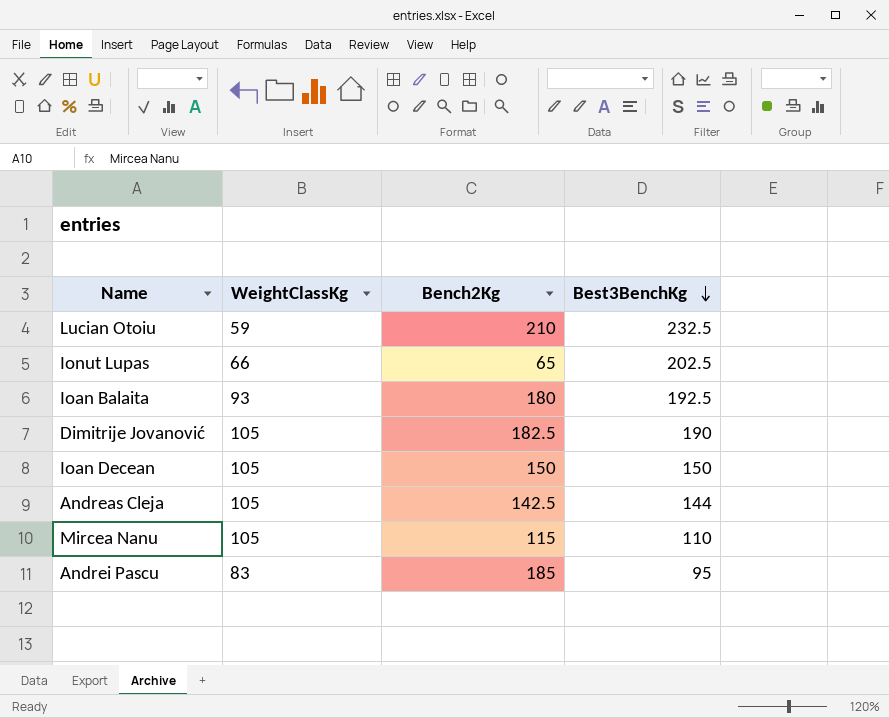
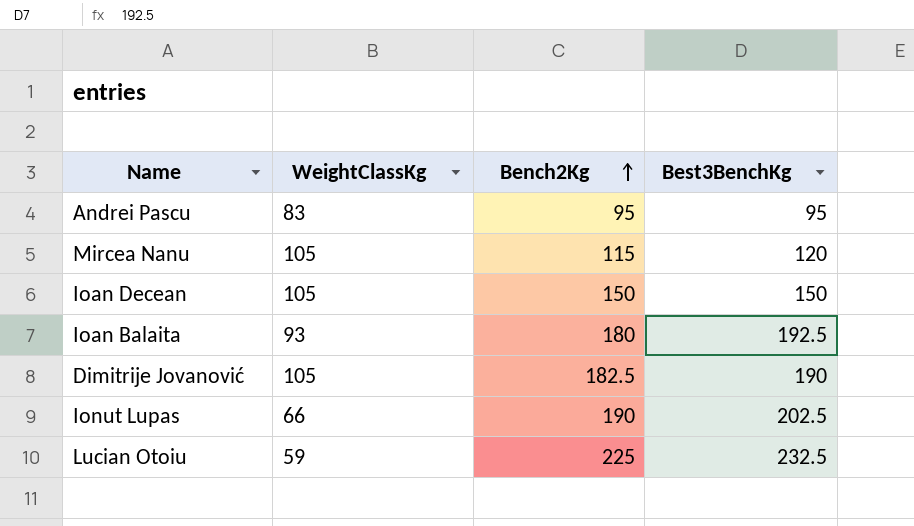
row order: Best3BenchKg descending -> Bench2Kg ascending
row Andreas Cleja: 105 | 142.5 | 144 -> none
Andrei Pascu | Bench2Kg: 185 -> 95
Mircea Nanu | Best3BenchKg: 110 -> 120
Ionut Lupas | Bench2Kg: 65 -> 190
Lucian Otoiu | Bench2Kg: 210 -> 225

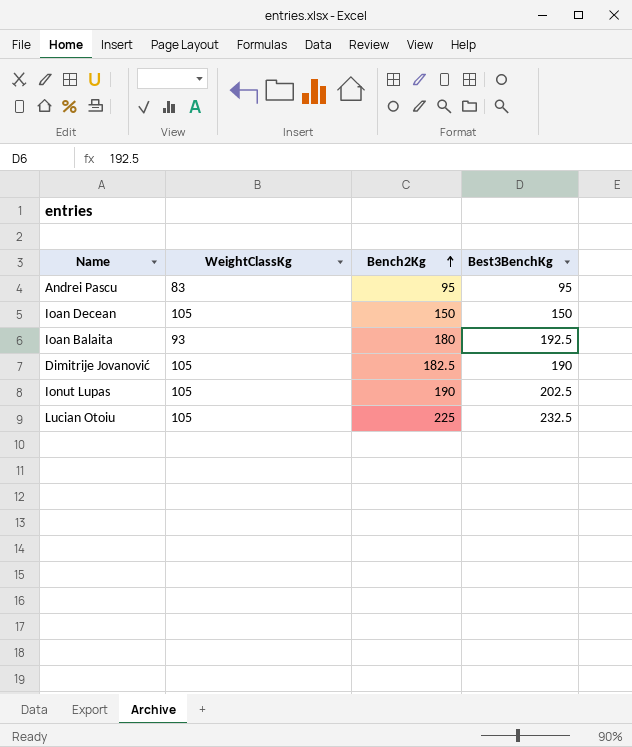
row Mircea Nanu: 105 | 115 | 120 -> none
Ionut Lupas | WeightClassKg: 66 -> 105
Lucian Otoiu | WeightClassKg: 59 -> 105

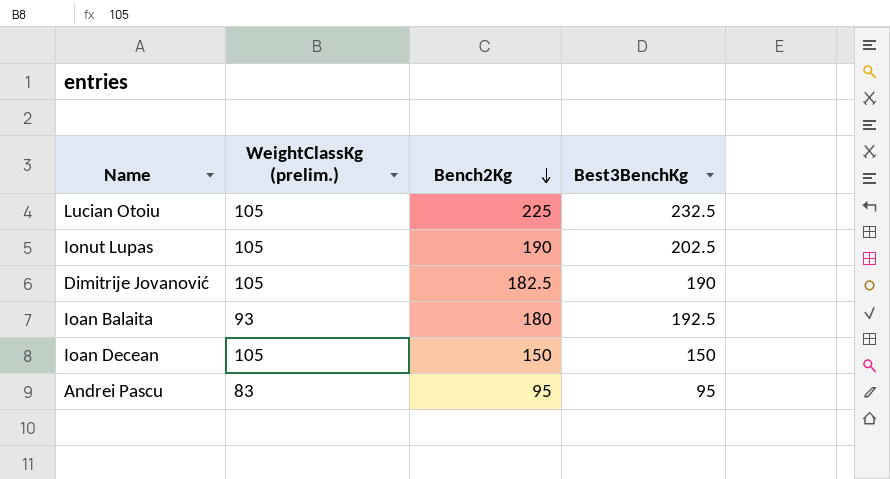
row order: Bench2Kg ascending -> Bench2Kg descending
column name: WeightClassKg -> WeightClassKg (prelim.)

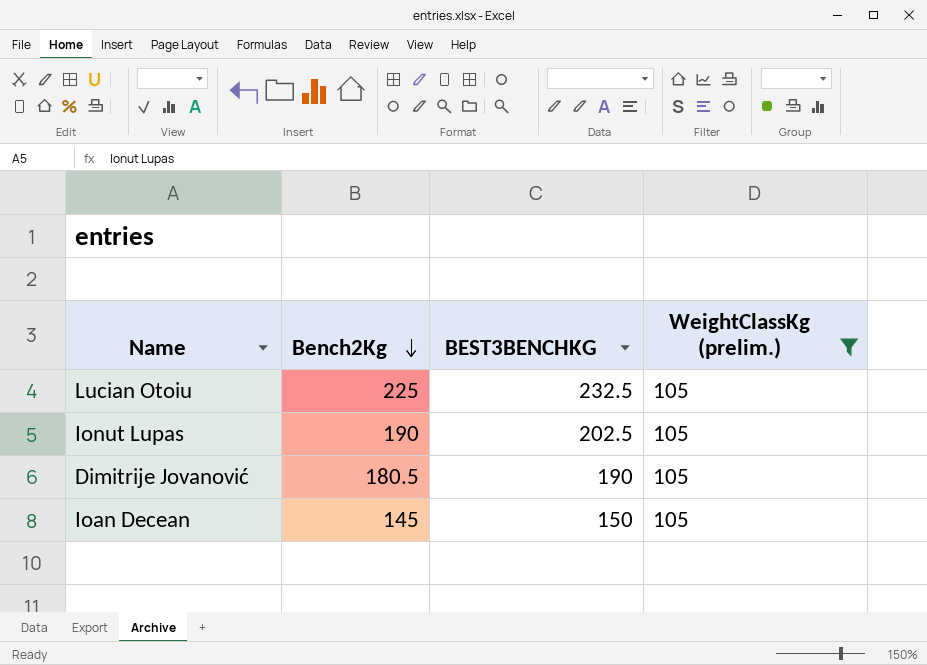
filter: none -> WeightClassKg (prelim.) = 105
column name: Best3BenchKg -> BEST3BENCHKG
column WeightClassKg (prelim.) | position: 2 -> 4
Dimitrije Jovanović | Bench2Kg: 182.5 -> 180.5
Ioan Decean | Bench2Kg: 150 -> 145

